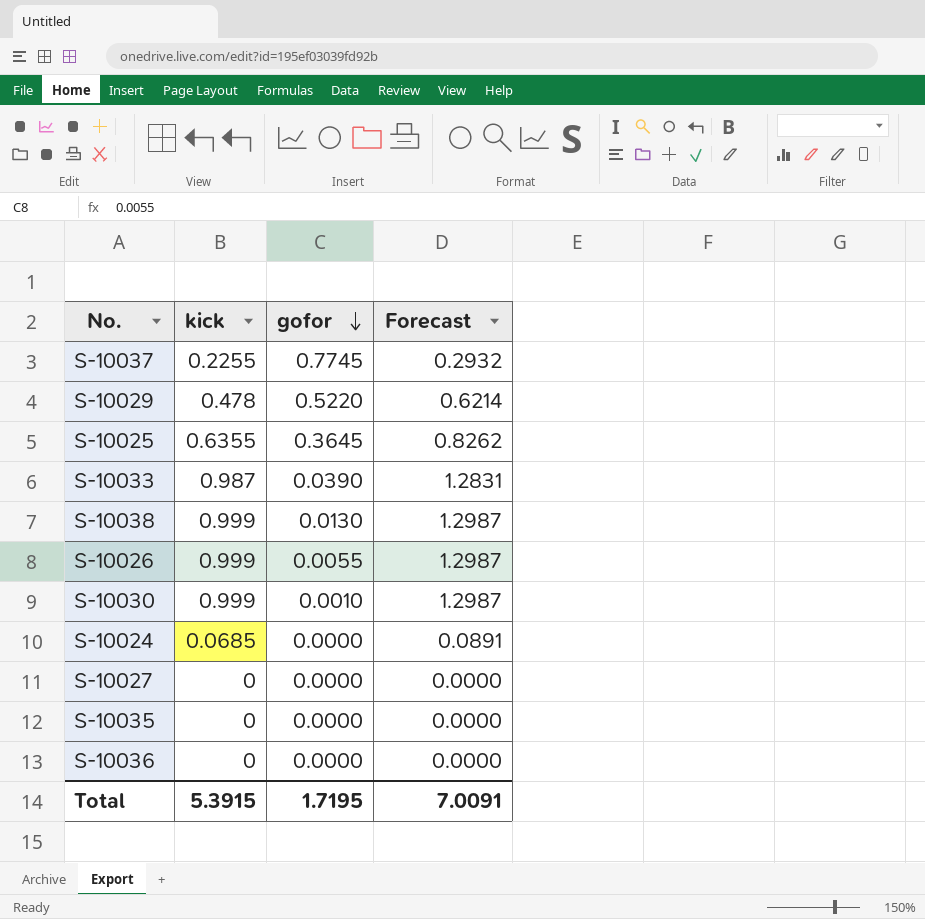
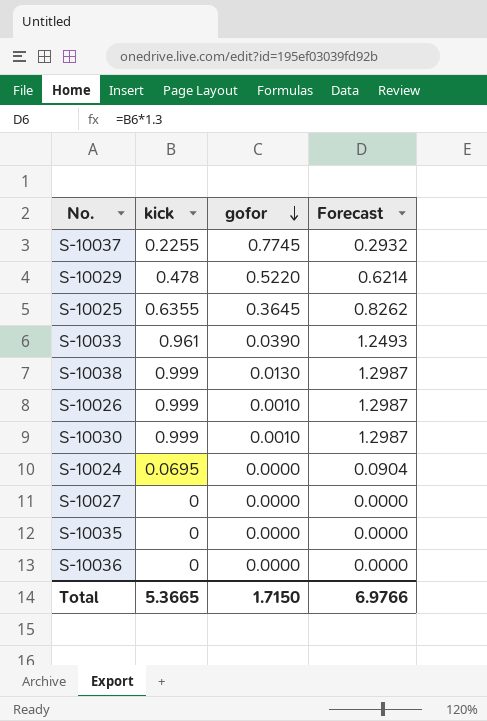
S-10033 | kick: 0.987 -> 0.961
S-10033 | Forecast: 1.2831 -> 1.2493
S-10026 | gofor: 0.0055 -> 0.0010
S-10024 | kick: 0.0685 -> 0.0695
S-10024 | Forecast: 0.0891 -> 0.0904
Total | kick: 5.3915 -> 5.3665
Total | gofor: 1.7195 -> 1.7150
Total | Forecast: 7.0091 -> 6.9766

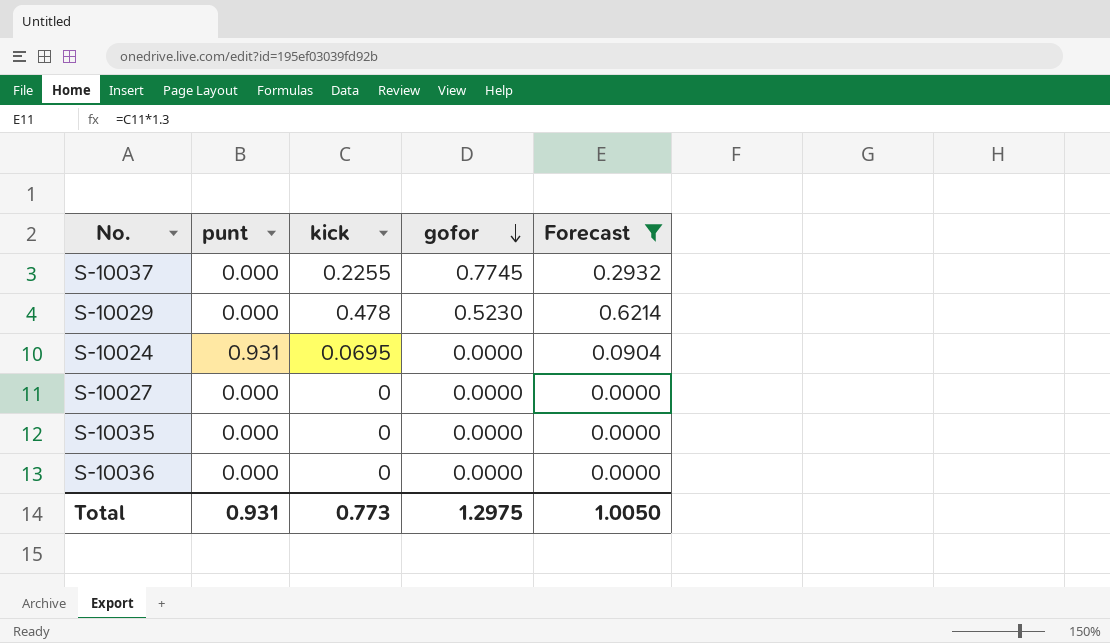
filter: none -> Forecast <= 0.6214
column punt | position: none -> 2
S-10029 | gofor: 0.5220 -> 0.5230
Total | kick: 5.3665 -> 0.773
Total | gofor: 1.7150 -> 1.2975
Total | Forecast: 6.9766 -> 1.0050

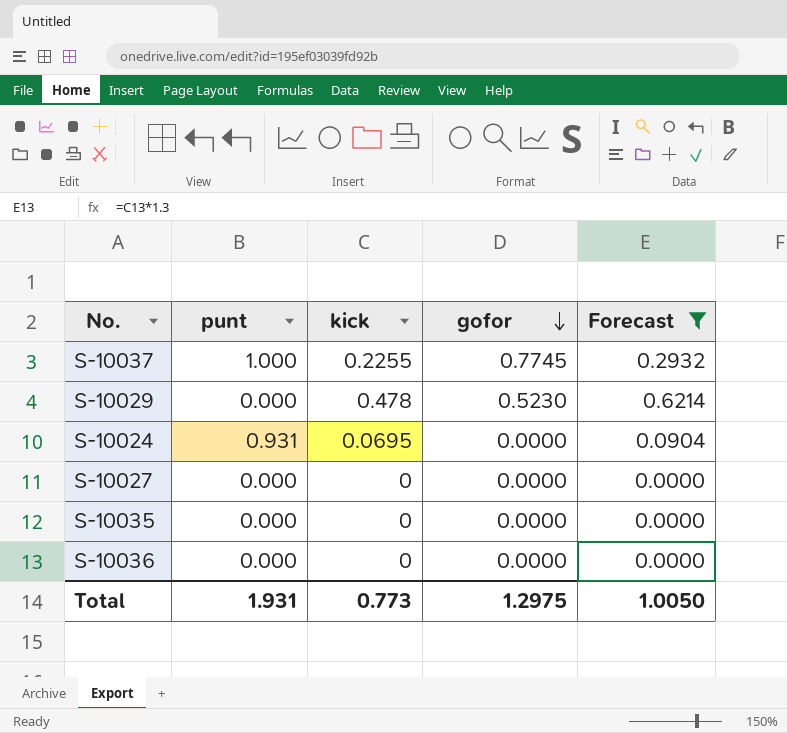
S-10037 | punt: 0.000 -> 1.000
Total | punt: 0.931 -> 1.931

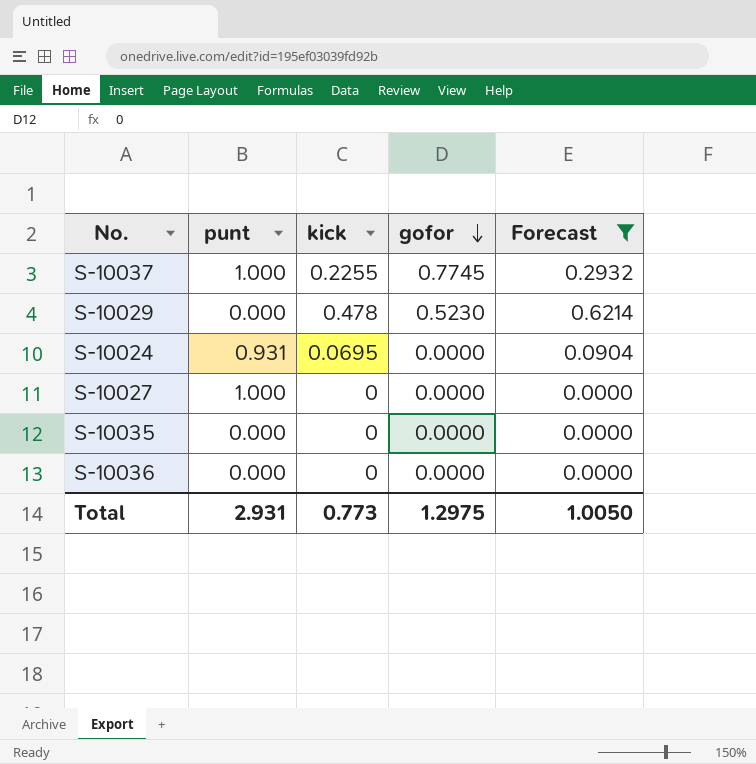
S-10027 | punt: 0.000 -> 1.000
Total | punt: 1.931 -> 2.931

